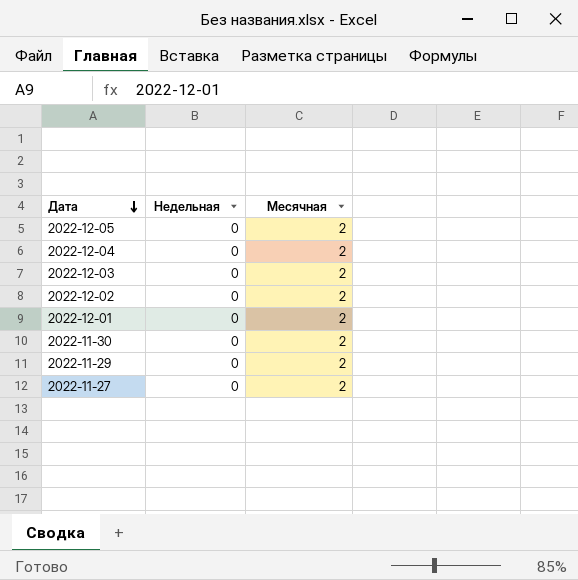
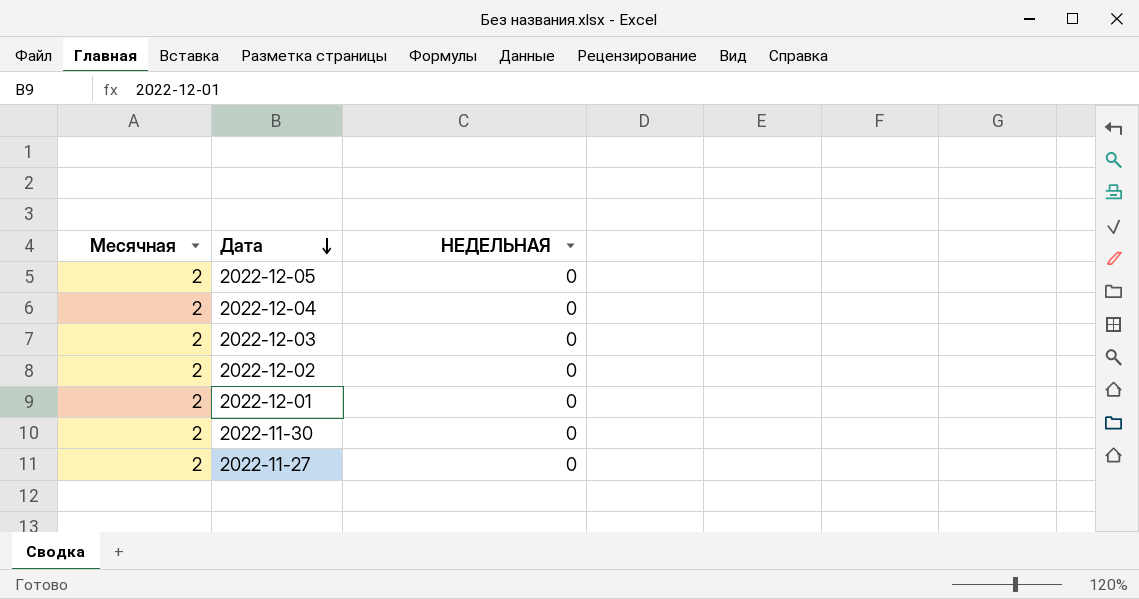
column Месячная | position: 3 -> 1
column name: Недельная -> НЕДЕЛЬНАЯ
row 2022-11-29: 0 | 2 -> none

